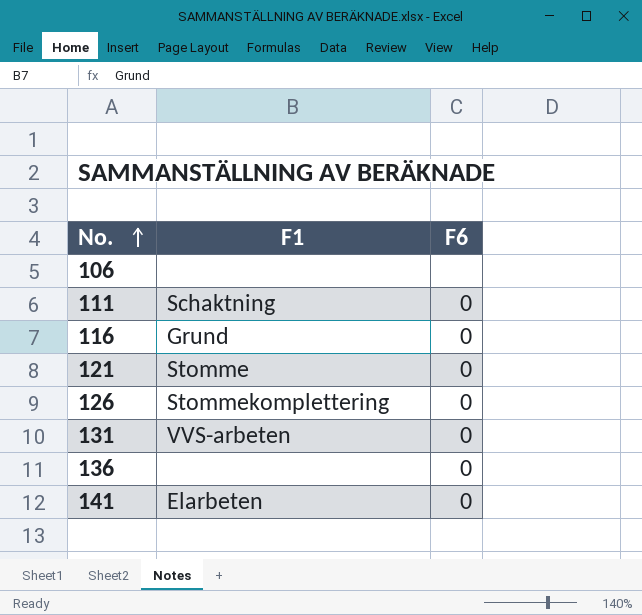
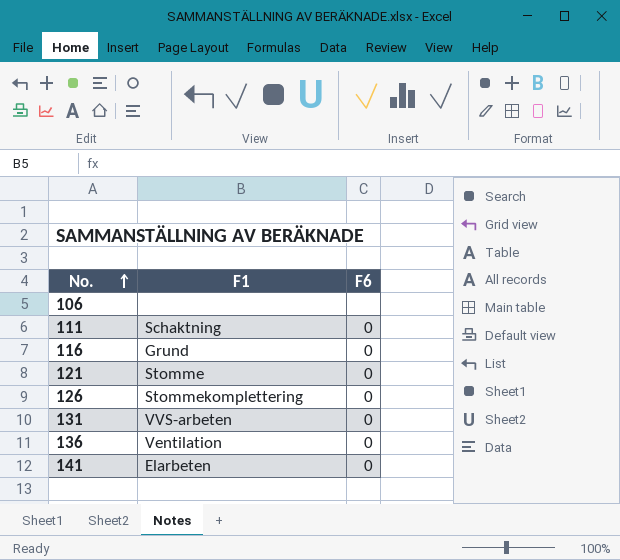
136 | F1: none -> Ventilation

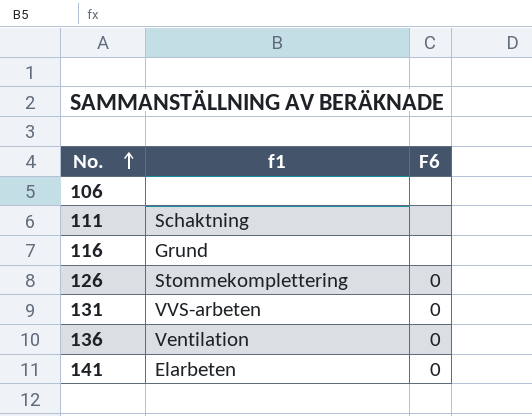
column name: F1 -> f1
row 121: Stomme | 0 -> none
111 | F6: 0 -> none
116 | F6: 0 -> none

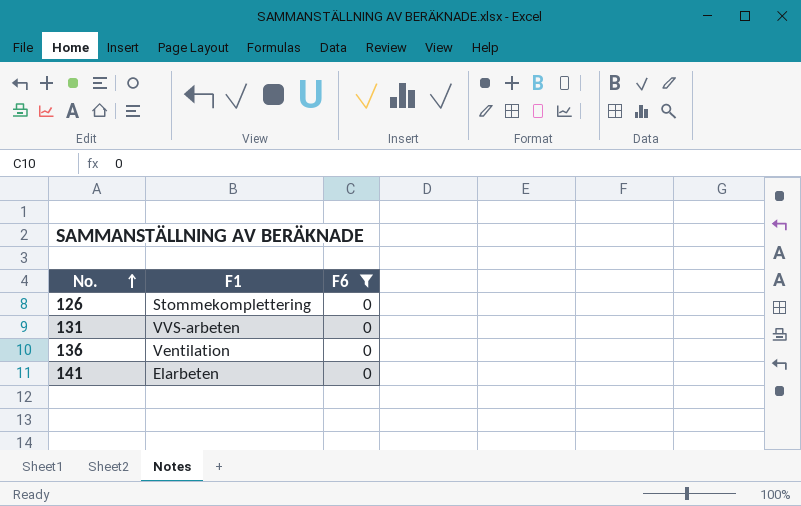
filter: none -> F6 = 0
column name: f1 -> F1

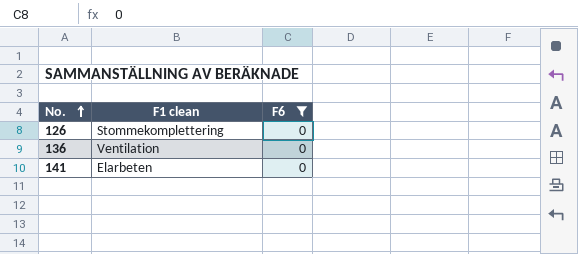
column name: F1 -> F1 clean
row 131: VVS-arbeten | 0 -> none

